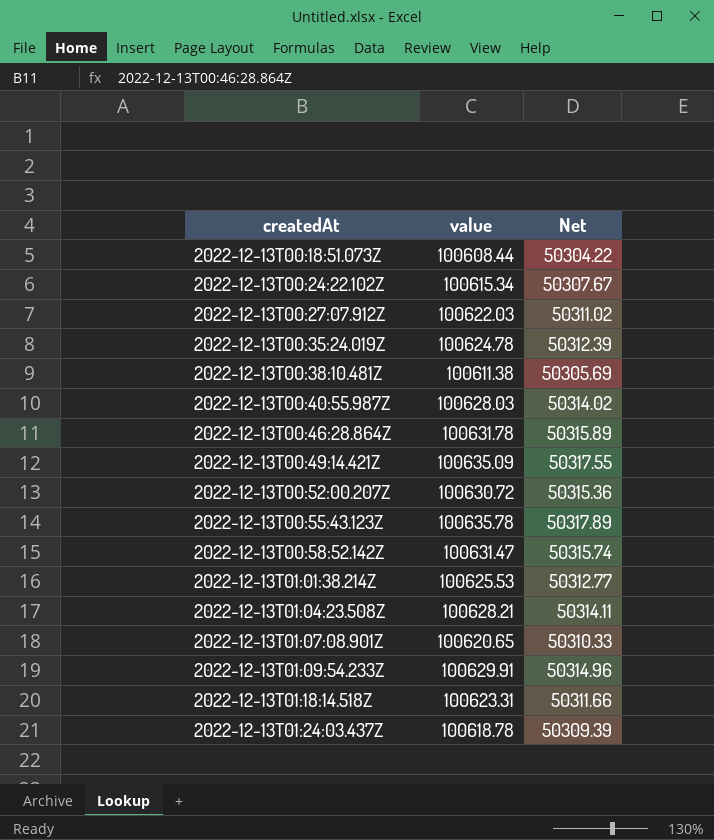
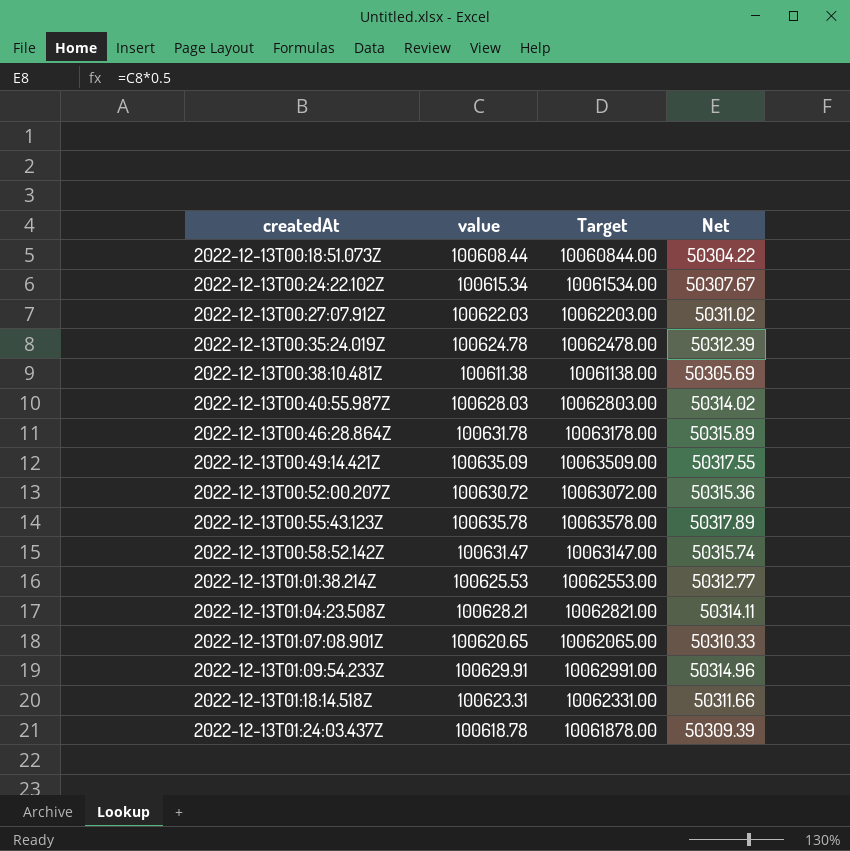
column Target | formula: none -> [value] * 100

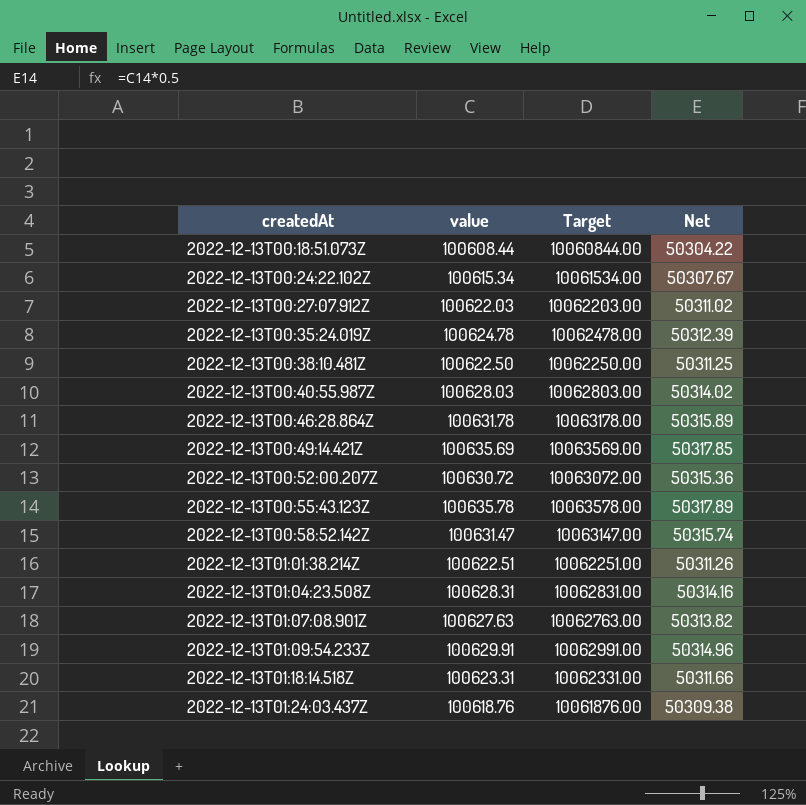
2022-12-13T00:38:10.481Z | value: 100611.38 -> 100622.50
2022-12-13T00:38:10.481Z | Target: 10061138.00 -> 10062250.00
2022-12-13T00:38:10.481Z | Net: 50305.69 -> 50311.25
2022-12-13T00:49:14.421Z | value: 100635.09 -> 100635.69
2022-12-13T00:49:14.421Z | Target: 10063509.00 -> 10063569.00
2022-12-13T00:49:14.421Z | Net: 50317.55 -> 50317.85
2022-12-13T01:01:38.214Z | value: 100625.53 -> 100622.51
2022-12-13T01:01:38.214Z | Target: 10062553.00 -> 10062251.00
2022-12-13T01:01:38.214Z | Net: 50312.77 -> 50311.26
2022-12-13T01:04:23.508Z | value: 100628.21 -> 100628.31
2022-12-13T01:04:23.508Z | Target: 10062821.00 -> 10062831.00
2022-12-13T01:04:23.508Z | Net: 50314.11 -> 50314.16
2022-12-13T01:07:08.901Z | value: 100620.65 -> 100627.63
2022-12-13T01:07:08.901Z | Target: 10062065.00 -> 10062763.00
2022-12-13T01:07:08.901Z | Net: 50310.33 -> 50313.82
2022-12-13T01:24:03.437Z | value: 100618.78 -> 100618.76
2022-12-13T01:24:03.437Z | Target: 10061878.00 -> 10061876.00
2022-12-13T01:24:03.437Z | Net: 50309.39 -> 50309.38

